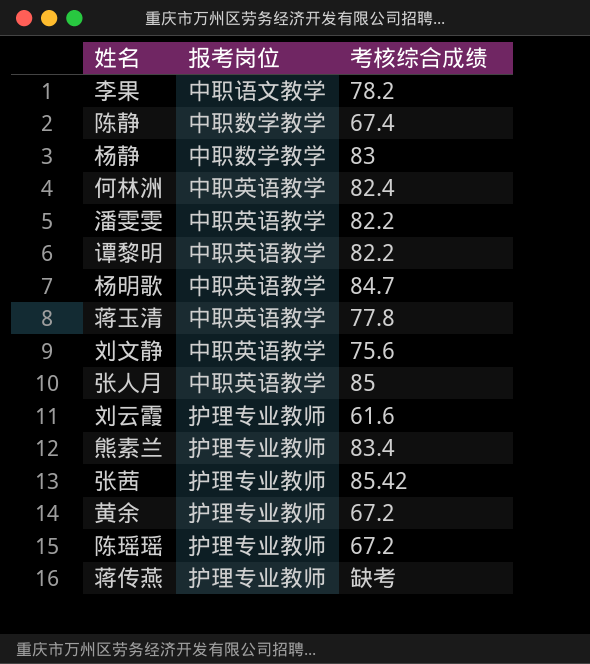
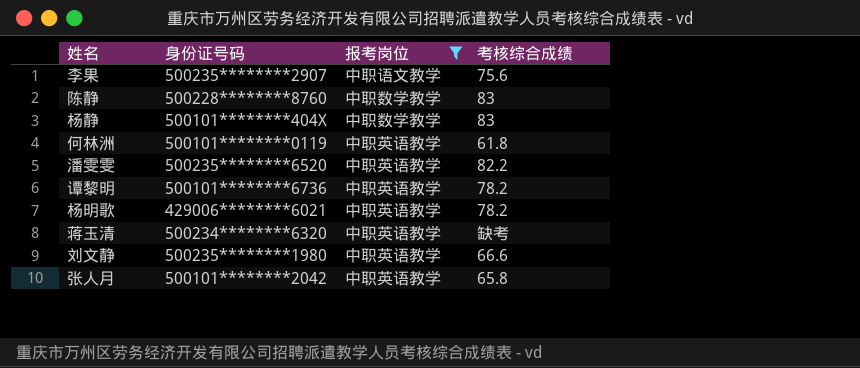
filter: none -> 报考岗位 != 护理专业教师
column 身份证号码 | position: none -> 2
李果 | 考核综合成绩: 78.2 -> 75.6
陈静 | 考核综合成绩: 67.4 -> 83
何林洲 | 考核综合成绩: 82.4 -> 61.8
谭黎明 | 考核综合成绩: 82.2 -> 78.2
杨明歌 | 考核综合成绩: 84.7 -> 78.2
蒋玉清 | 考核综合成绩: 77.8 -> 缺考
刘文静 | 考核综合成绩: 75.6 -> 66.6
张人月 | 考核综合成绩: 85 -> 65.8

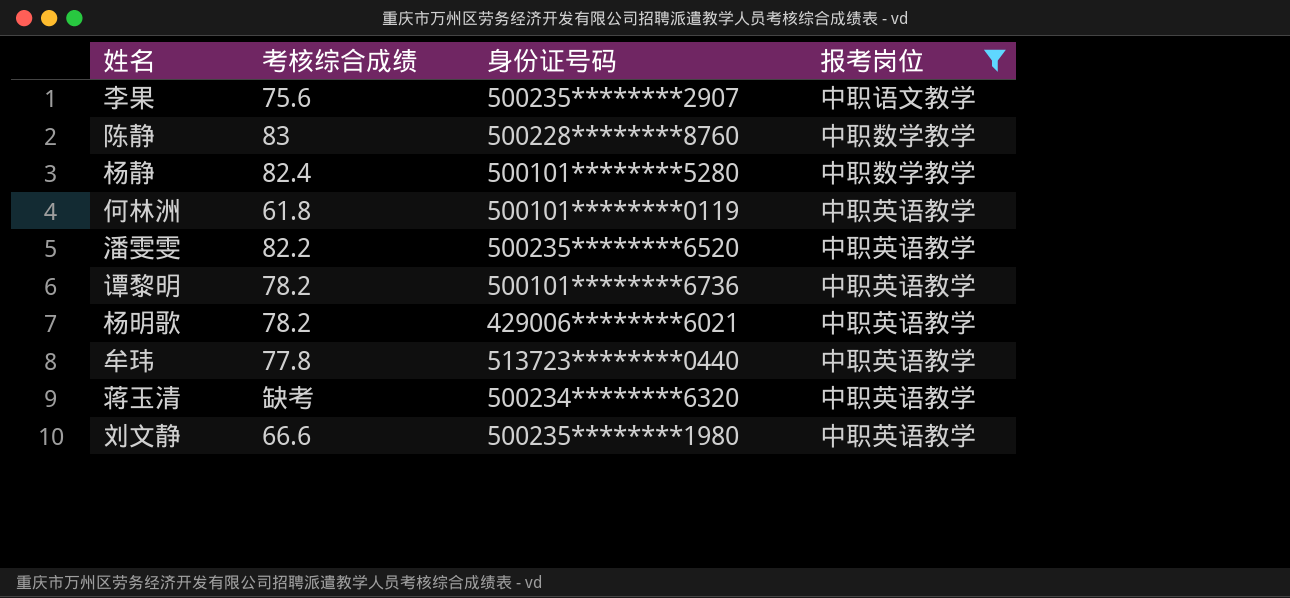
column 考核综合成绩 | position: 4 -> 2
row 张人月: 500101********2042 | 中职英语教学 | 65.8 -> none
杨静 | 考核综合成绩: 83 -> 82.4
杨静 | 身份证号码: 500101********404X -> 500101********5280
row 牟玮: none -> 77.8 | 513723********0440 | 中职英语教学

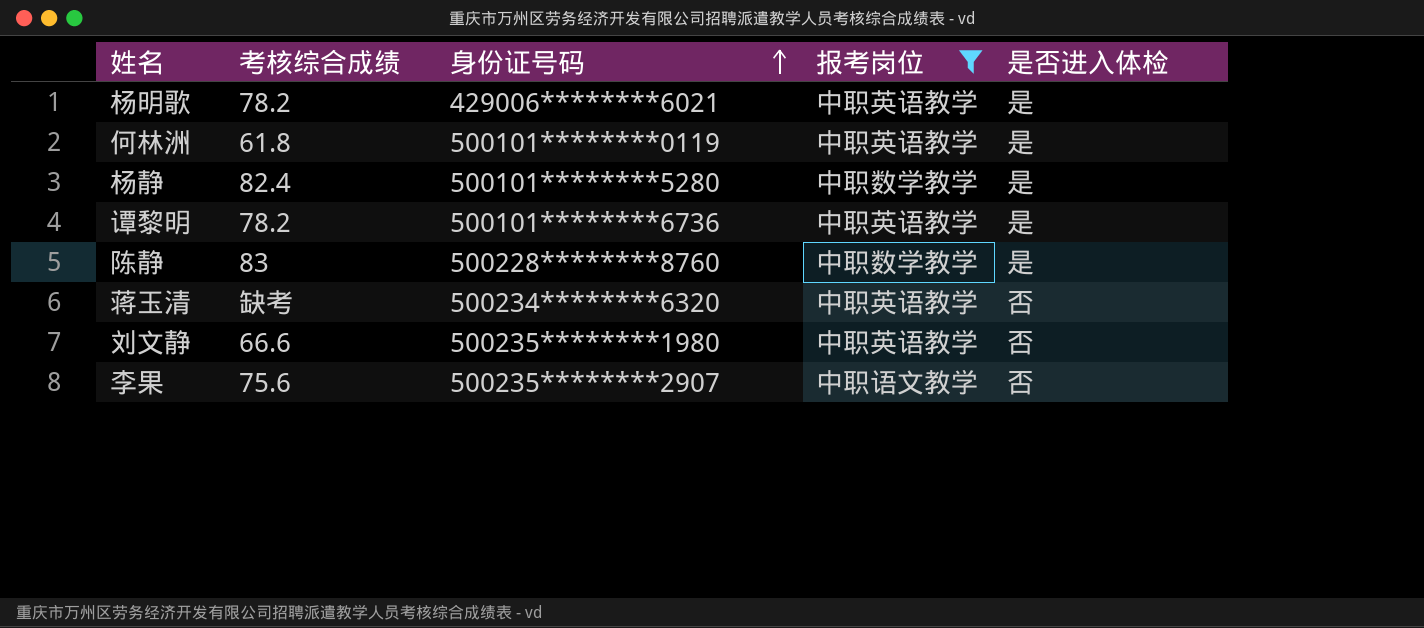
row order: none -> 身份证号码 ascending
column 是否进入体检 | position: none -> 5
row 潘雯雯: 82.2 | 500235********6520 | 中职英语教学 -> none
row 牟玮: 77.8 | 513723********0440 | 中职英语教学 -> none

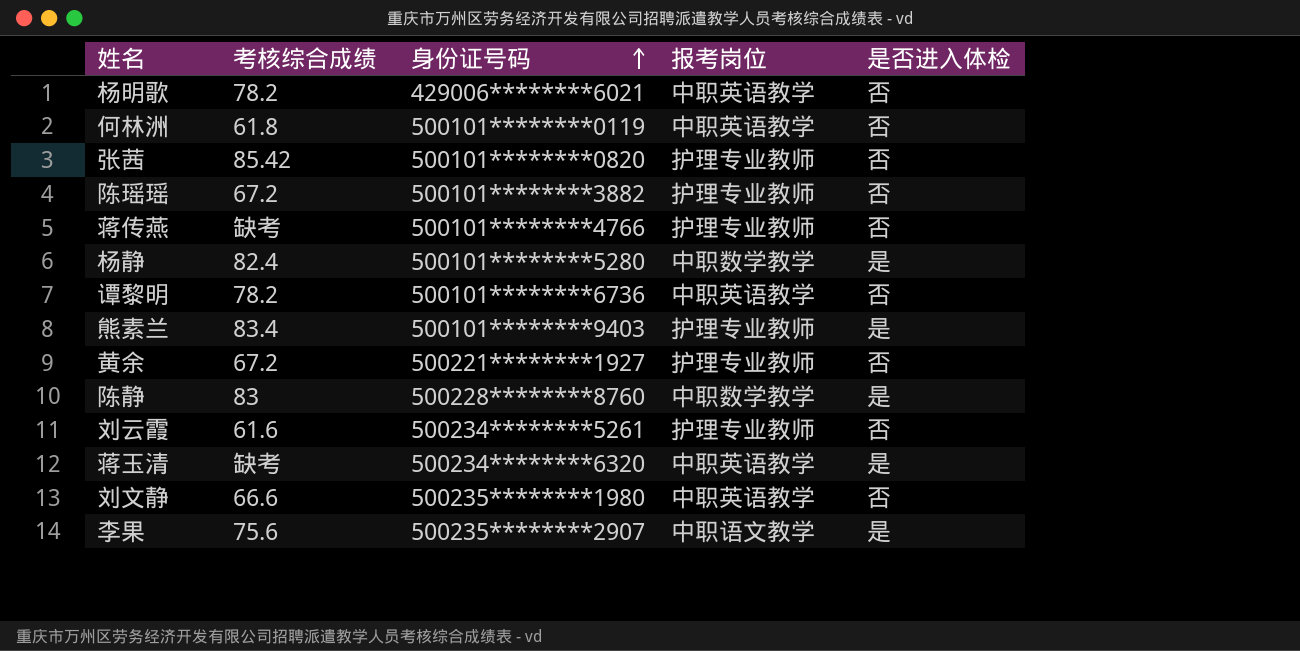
filter: 报考岗位 != 护理专业教师 -> none
杨明歌 | 是否进入体检: 是 -> 否
何林洲 | 是否进入体检: 是 -> 否
谭黎明 | 是否进入体检: 是 -> 否
蒋玉清 | 是否进入体检: 否 -> 是
李果 | 是否进入体检: 否 -> 是

